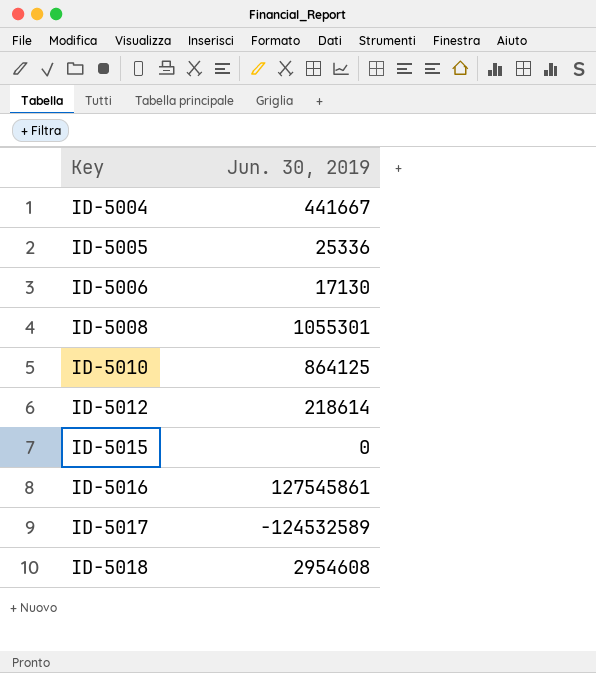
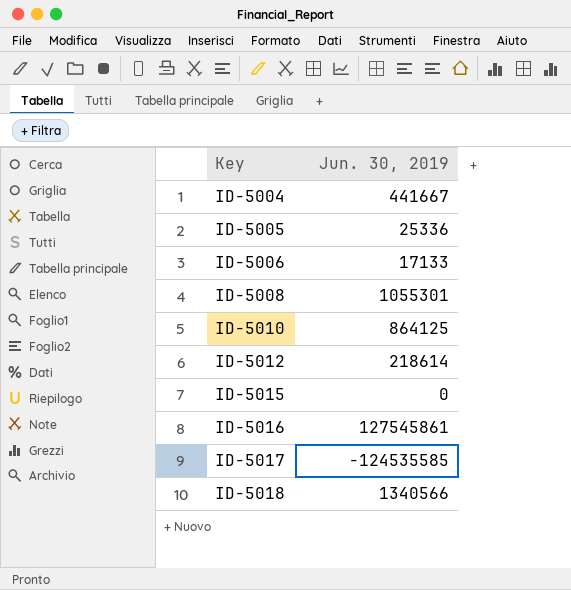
ID-5006 | Jun. 30, 2019: 17130 -> 17133
ID-5017 | Jun. 30, 2019: -124532589 -> -124535585
ID-5018 | Jun. 30, 2019: 2954608 -> 1340566

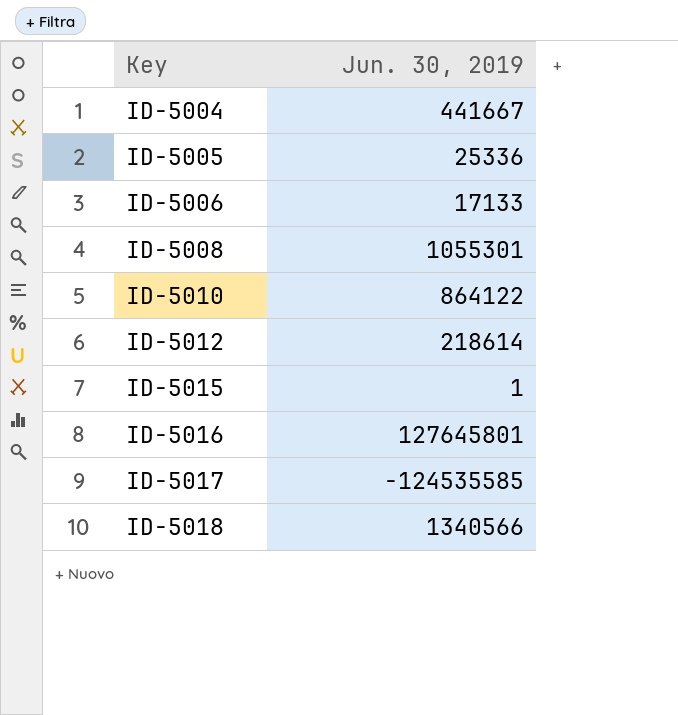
ID-5010 | Jun. 30, 2019: 864125 -> 864122
ID-5015 | Jun. 30, 2019: 0 -> 1
ID-5016 | Jun. 30, 2019: 127545861 -> 127645801

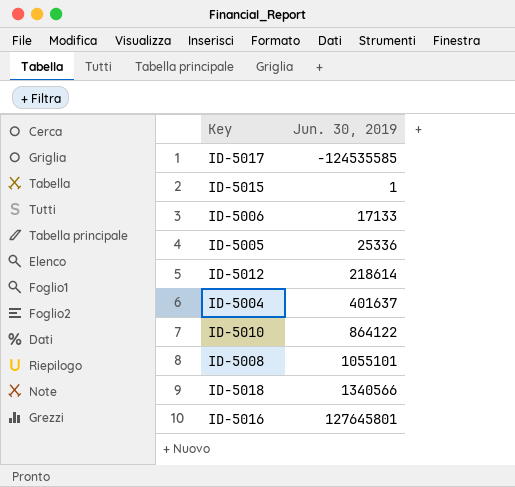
row order: Key ascending -> Jun. 30, 2019 ascending
ID-5004 | Jun. 30, 2019: 441667 -> 401637
ID-5008 | Jun. 30, 2019: 1055301 -> 1055101

